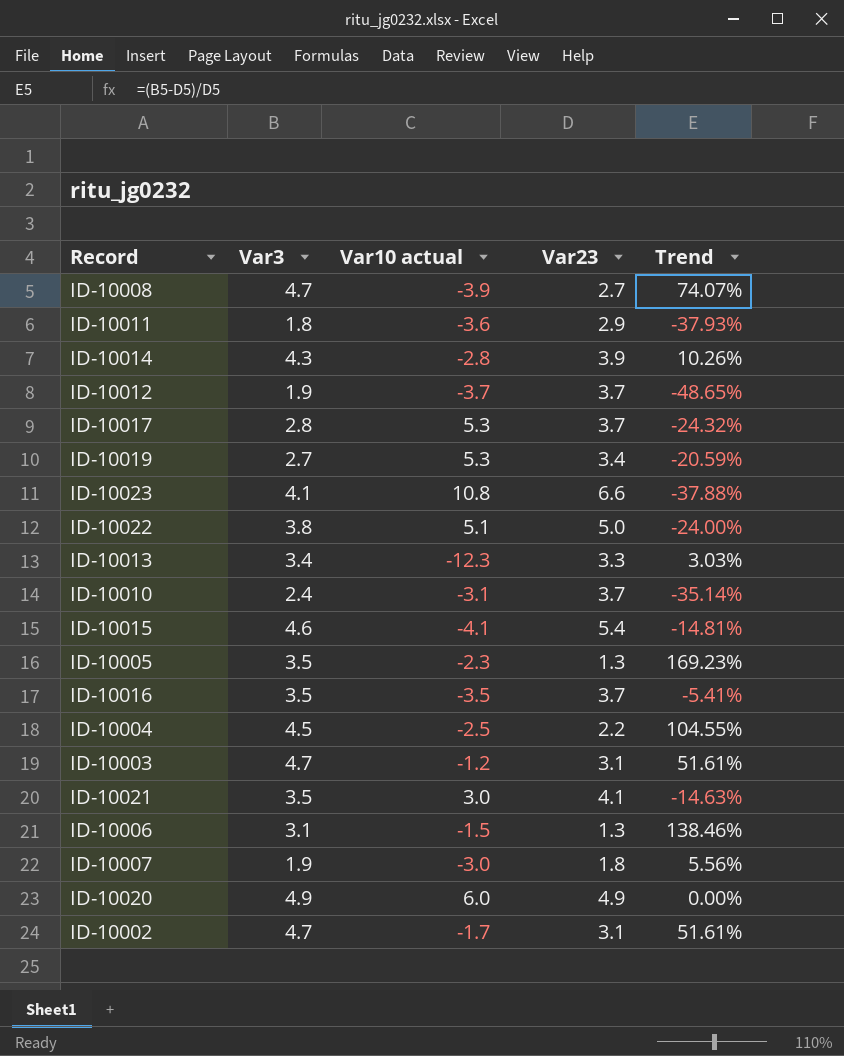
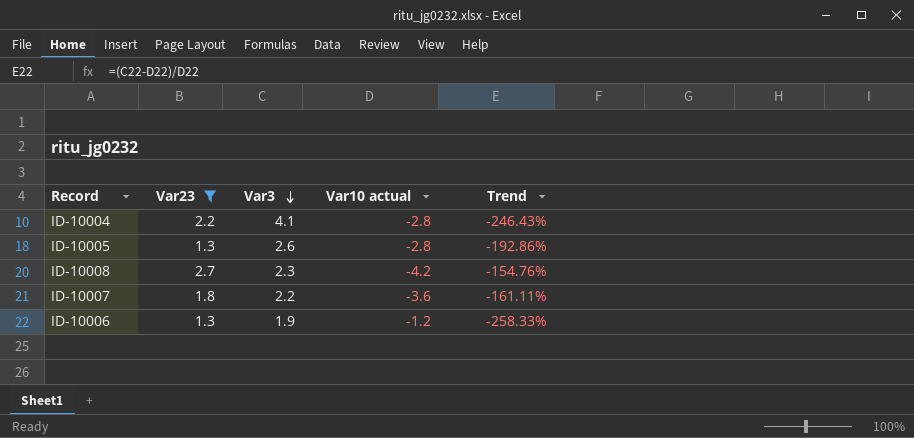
filter: none -> Var23 <= 2.7
row order: none -> Var3 descending
column Var23 | position: 4 -> 2
column Trend | formula: ([Var3] - [Var23]) / [Var23] -> ([Var3] - [Var10 actual]) / [Var10 actual]
ID-10004 | Var3: 4.5 -> 4.1
ID-10004 | Var10 actual: -2.5 -> -2.8
ID-10005 | Var3: 3.5 -> 2.6
ID-10005 | Var10 actual: -2.3 -> -2.8
ID-10008 | Var3: 4.7 -> 2.3
ID-10008 | Var10 actual: -3.9 -> -4.2
ID-10007 | Var3: 1.9 -> 2.2
ID-10007 | Var10 actual: -3.0 -> -3.6
ID-10006 | Var3: 3.1 -> 1.9
ID-10006 | Var10 actual: -1.5 -> -1.2

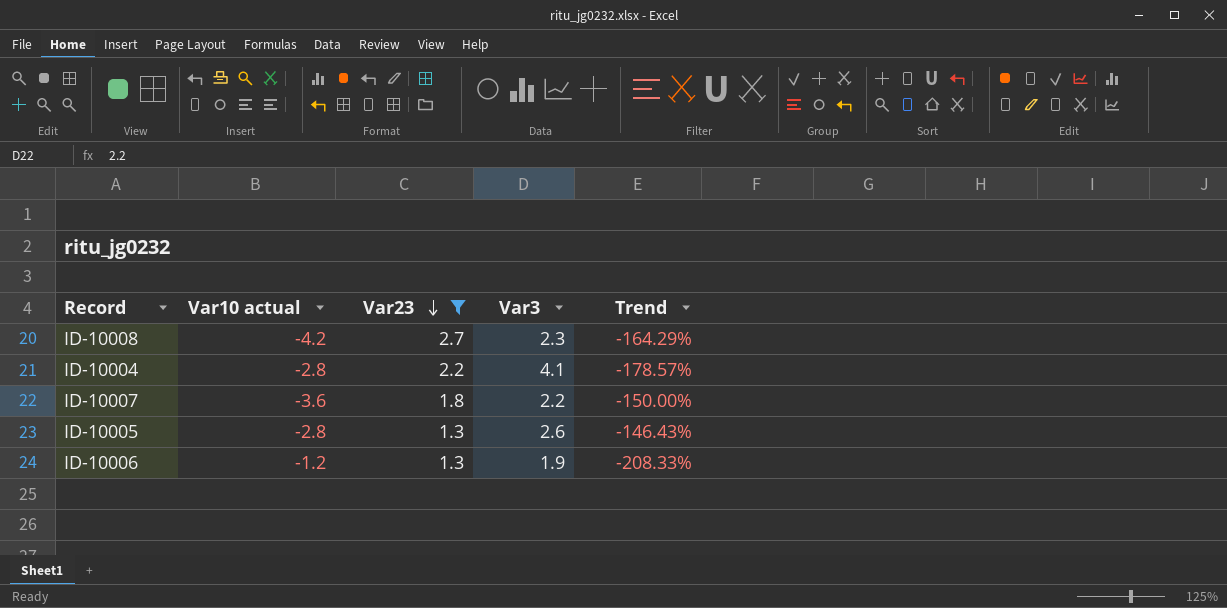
row order: Var3 descending -> Var23 descending
column Var10 actual | position: 4 -> 2
column Trend | formula: ([Var3] - [Var10 actual]) / [Var10 actual] -> ([Var23] - [Var10 actual]) / [Var10 actual]

